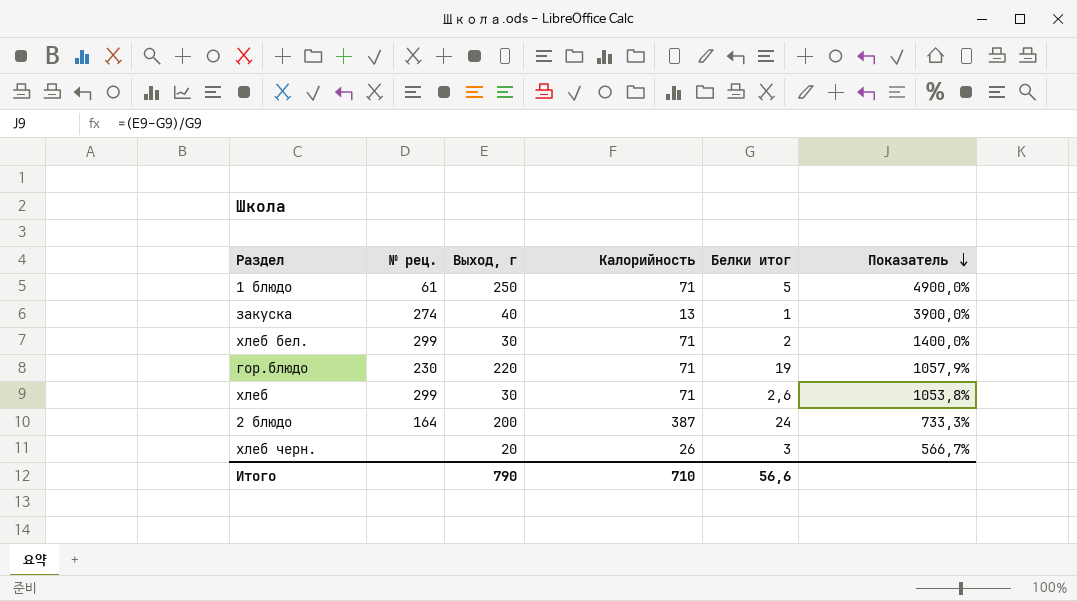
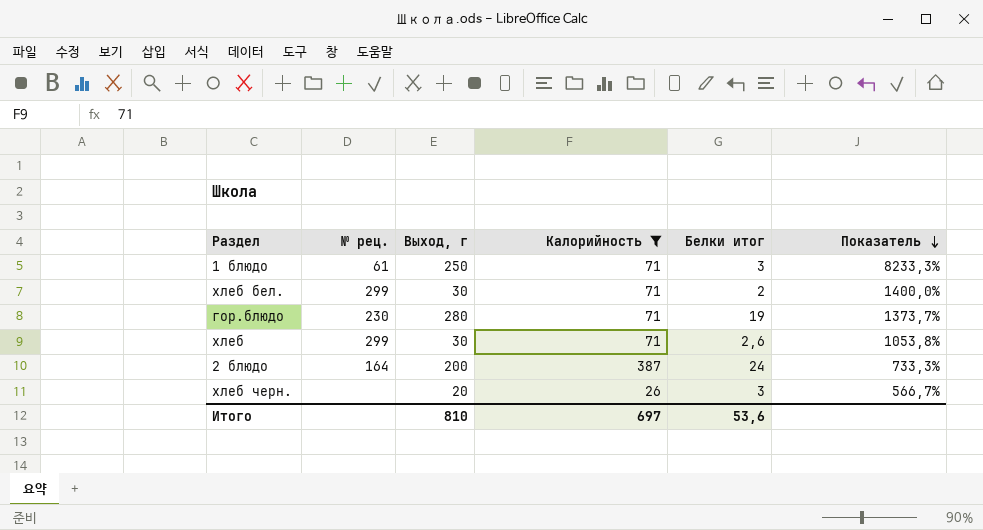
filter: none -> Калорийность != 13
1 блюдо | Белки итог: 5 -> 3
1 блюдо | Показатель: 4900,0% -> 8233,3%
гор.блюдо | Выход, г: 220 -> 280
гор.блюдо | Показатель: 1057,9% -> 1373,7%
Итого | Выход, г: 790 -> 810
Итого | Калорийность: 710 -> 697
Итого | Белки итог: 56,6 -> 53,6

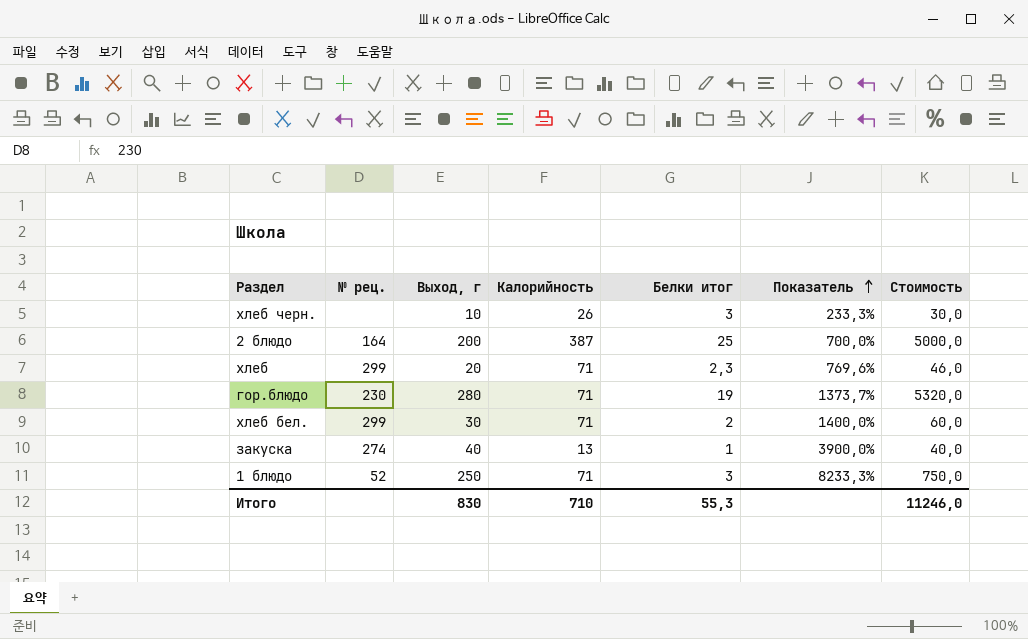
filter: Калорийность != 13 -> none
row order: Показатель descending -> Показатель ascending
column Стоимость | formula: none -> [Выход, г] * [Белки итог]
хлеб черн. | Выход, г: 20 -> 10
хлеб черн. | Показатель: 566,7% -> 233,3%
2 блюдо | Белки итог: 24 -> 25
2 блюдо | Показатель: 733,3% -> 700,0%
хлеб | Выход, г: 30 -> 20
хлеб | Белки итог: 2,6 -> 2,3
хлеб | Показатель: 1053,8% -> 769,6%
1 блюдо | № рец.: 61 -> 52
Итого | Выход, г: 810 -> 830
Итого | Калорийность: 697 -> 710
Итого | Белки итог: 53,6 -> 55,3

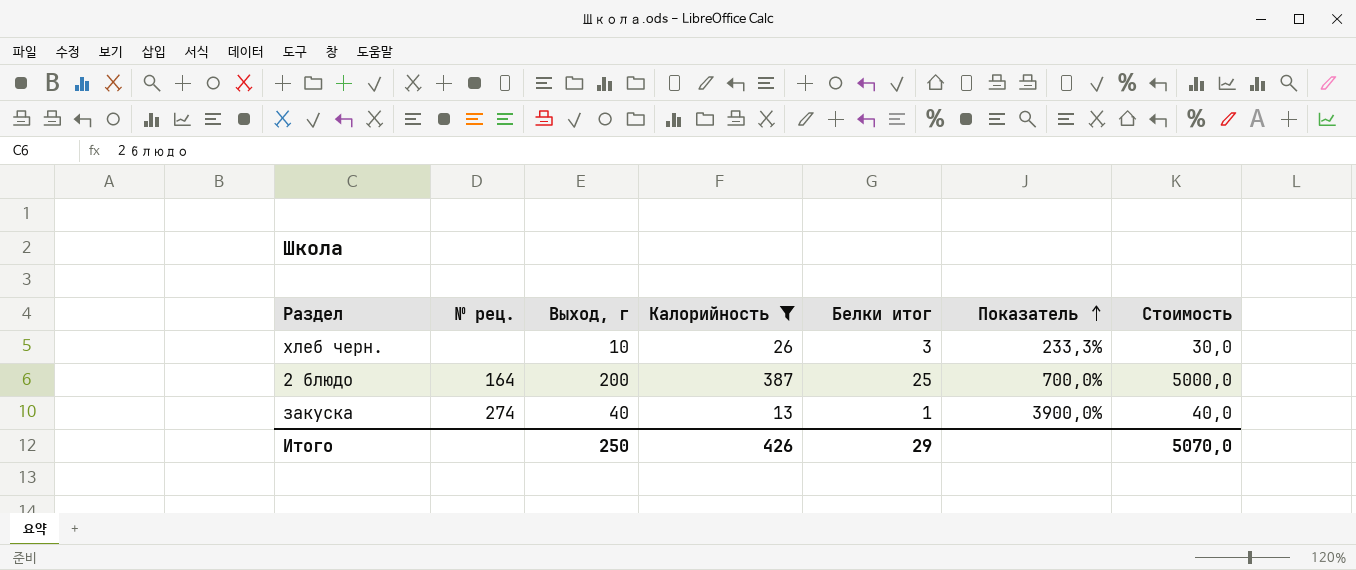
filter: none -> Калорийность != 71
Итого | Выход, г: 830 -> 250
Итого | Калорийность: 710 -> 426
Итого | Белки итог: 55,3 -> 29
Итого | Стоимость: 11246,0 -> 5070,0

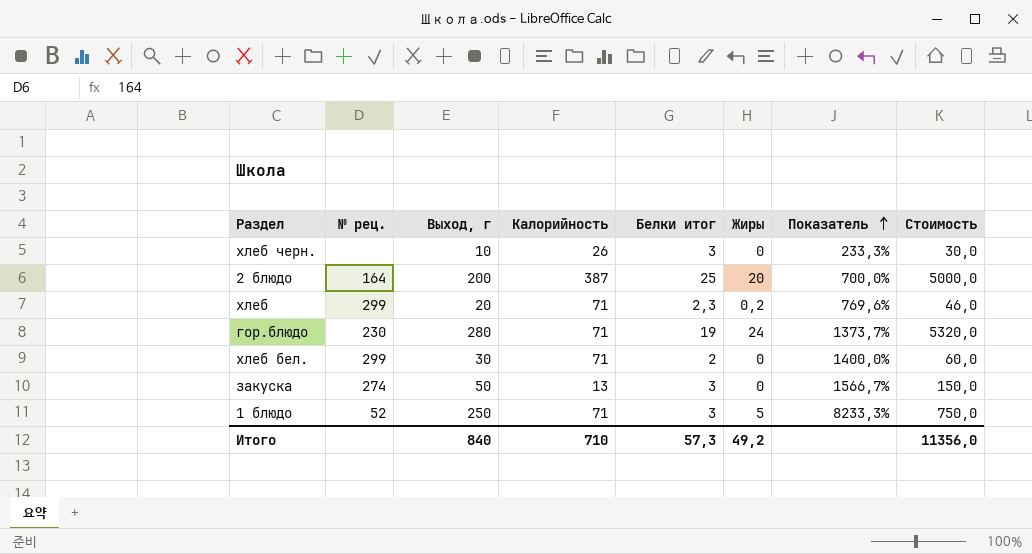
filter: Калорийность != 71 -> none
column Жиры | position: none -> 6
закуска | Выход, г: 40 -> 50
закуска | Белки итог: 1 -> 3
закуска | Показатель: 3900,0% -> 1566,7%
закуска | Стоимость: 40,0 -> 150,0
Итого | Выход, г: 250 -> 840
Итого | Калорийность: 426 -> 710
Итого | Белки итог: 29 -> 57,3
Итого | Стоимость: 5070,0 -> 11356,0

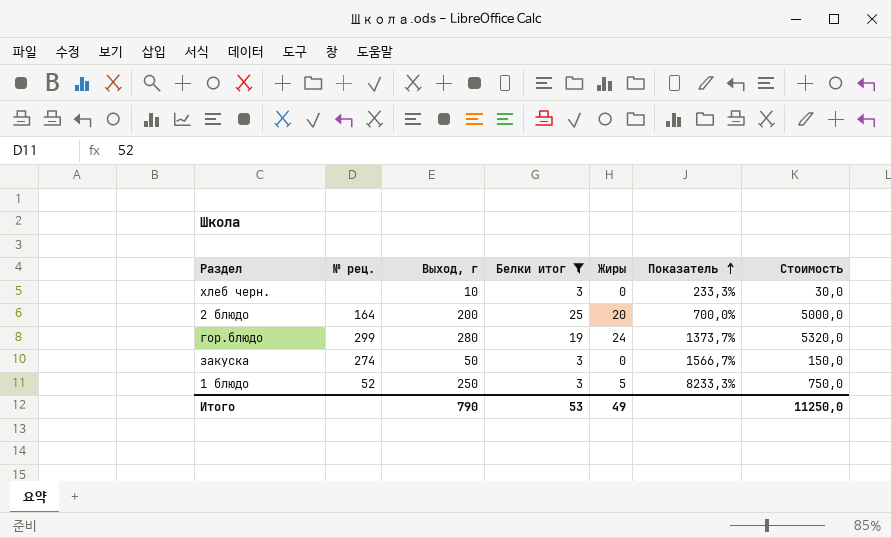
filter: none -> Белки итог >= 3
column Калорийность | position: 4 -> none
гор.блюдо | № рец.: 230 -> 299
Итого | Выход, г: 840 -> 790
Итого | Белки итог: 57,3 -> 53
Итого | Жиры: 49,2 -> 49
Итого | Стоимость: 11356,0 -> 11250,0

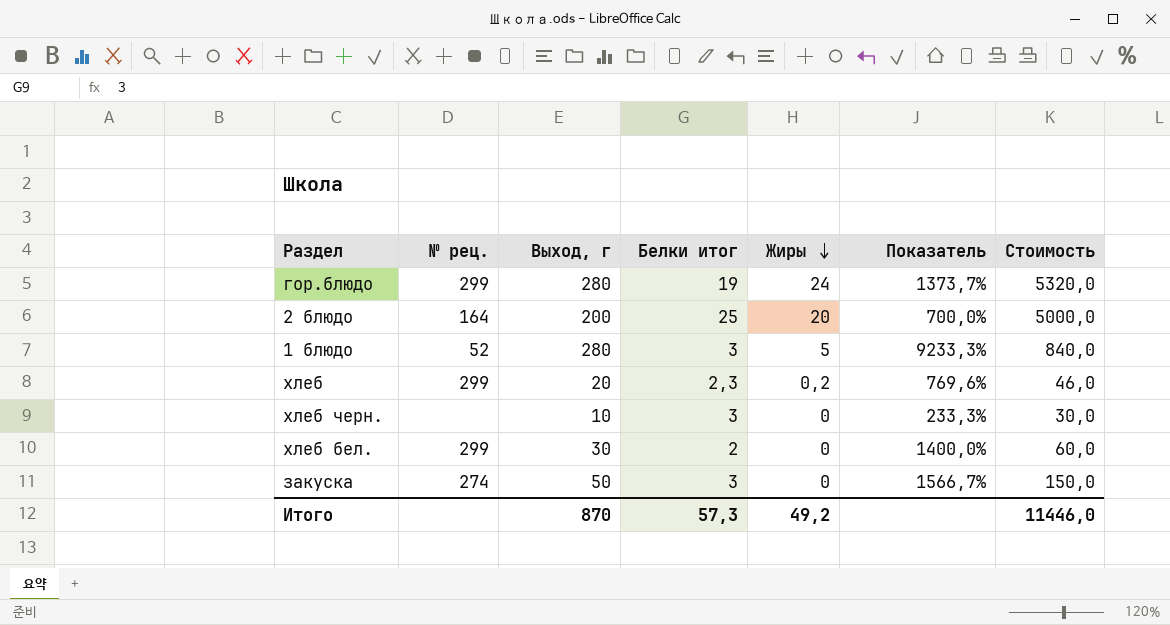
filter: Белки итог >= 3 -> none
row order: Показатель ascending -> Жиры descending
1 блюдо | Выход, г: 250 -> 280
1 блюдо | Показатель: 8233,3% -> 9233,3%
1 блюдо | Стоимость: 750,0 -> 840,0
Итого | Выход, г: 790 -> 870
Итого | Белки итог: 53 -> 57,3
Итого | Жиры: 49 -> 49,2
Итого | Стоимость: 11250,0 -> 11446,0

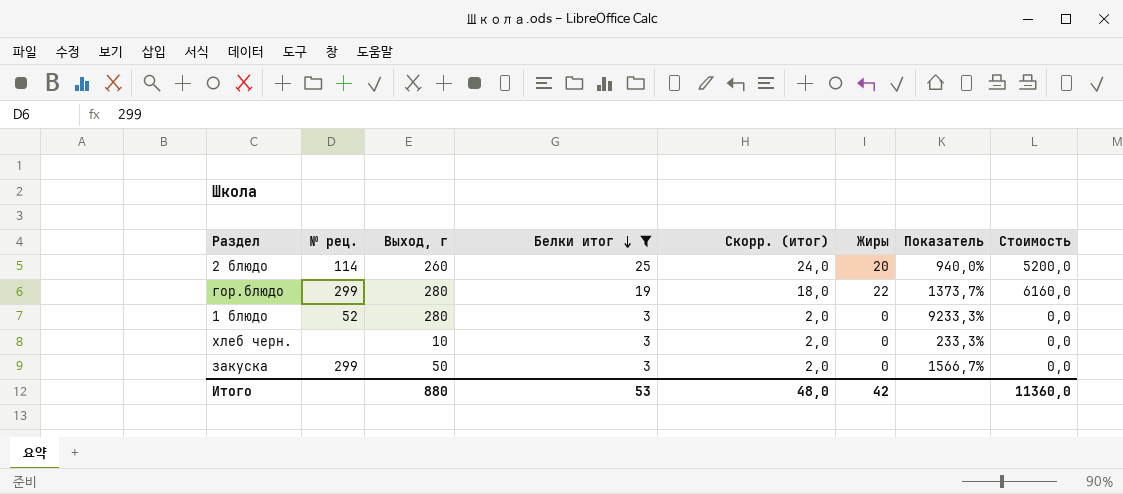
filter: none -> Белки итог >= 3
row order: Жиры descending -> Белки итог descending
column Скорр. (итог) | formula: none -> [Белки итог] - 1
column Стоимость | formula: [Выход, г] * [Белки итог] -> [Выход, г] * [Жиры]
2 блюдо | № рец.: 164 -> 114
2 блюдо | Выход, г: 200 -> 260
2 блюдо | Показатель: 700,0% -> 940,0%
гор.блюдо | Жиры: 24 -> 22
1 блюдо | Жиры: 5 -> 0
закуска | № рец.: 274 -> 299
Итого | Выход, г: 870 -> 880
Итого | Белки итог: 57,3 -> 53
Итого | Жиры: 49,2 -> 42
Итого | Стоимость: 11446,0 -> 11360,0

